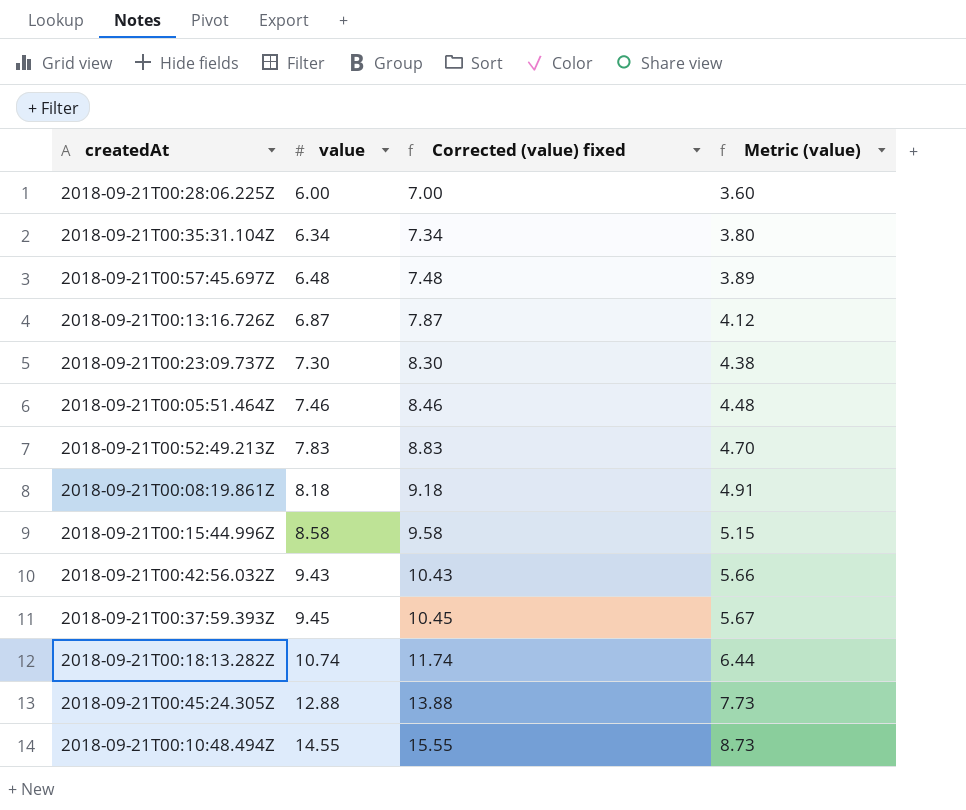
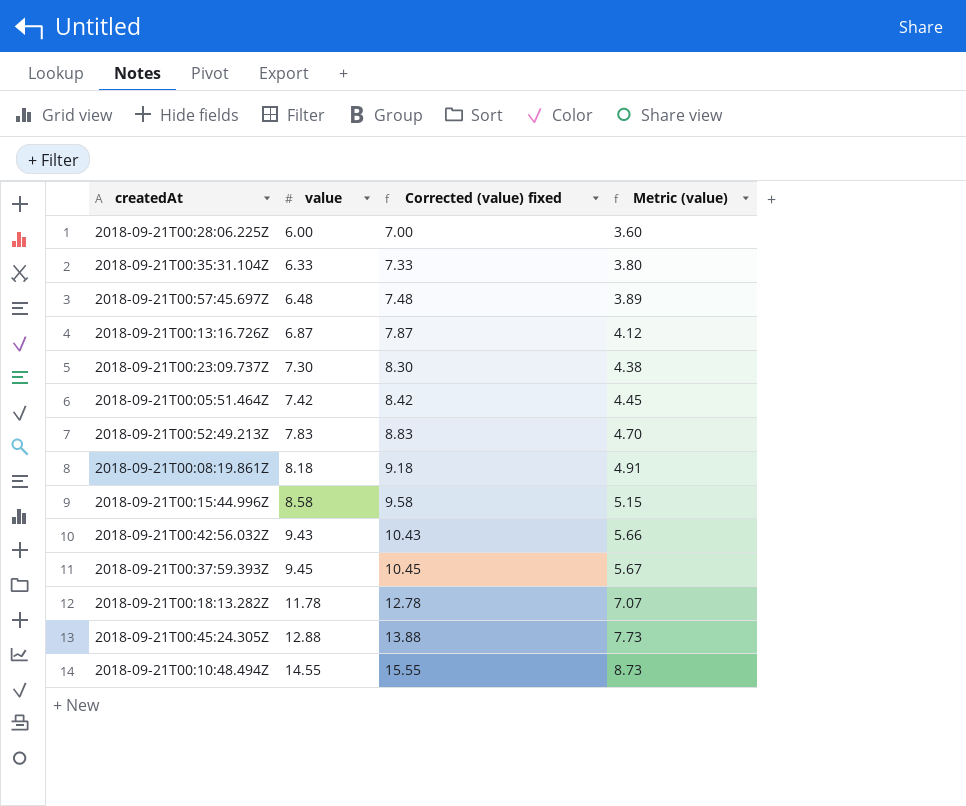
2018-09-21T00:35:31.104Z | value: 6.34 -> 6.33
2018-09-21T00:35:31.104Z | Corrected (value) fixed: 7.34 -> 7.33
2018-09-21T00:05:51.464Z | value: 7.46 -> 7.42
2018-09-21T00:05:51.464Z | Corrected (value) fixed: 8.46 -> 8.42
2018-09-21T00:05:51.464Z | Metric (value): 4.48 -> 4.45
2018-09-21T00:18:13.282Z | value: 10.74 -> 11.78
2018-09-21T00:18:13.282Z | Corrected (value) fixed: 11.74 -> 12.78
2018-09-21T00:18:13.282Z | Metric (value): 6.44 -> 7.07

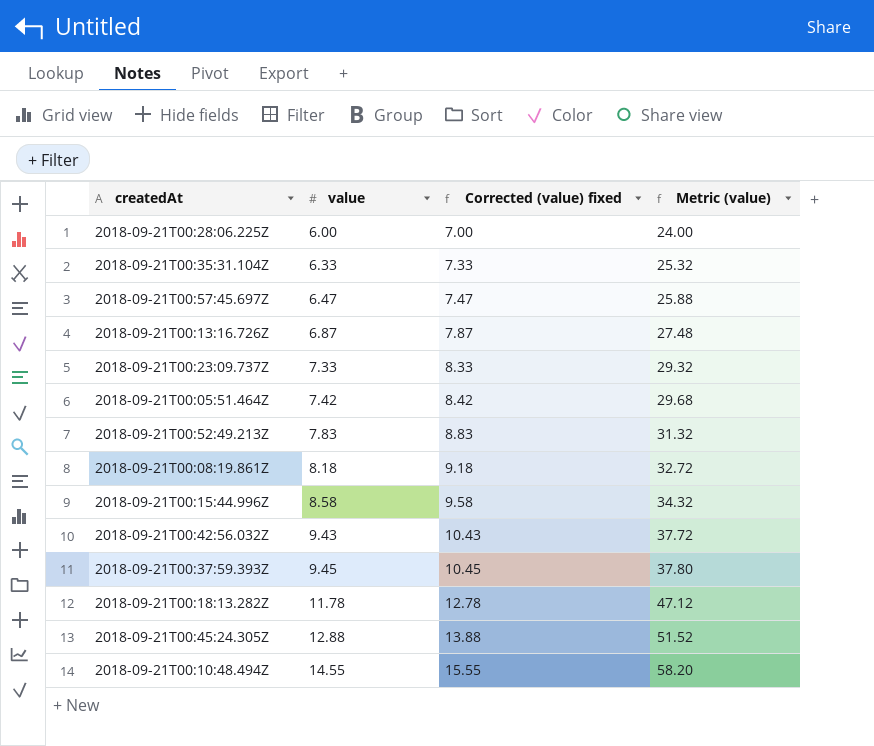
column Metric (value) | formula: [value] * 0.6 -> [value] * 4
2018-09-21T00:57:45.697Z | value: 6.48 -> 6.47
2018-09-21T00:57:45.697Z | Corrected (value) fixed: 7.48 -> 7.47
2018-09-21T00:23:09.737Z | value: 7.30 -> 7.33
2018-09-21T00:23:09.737Z | Corrected (value) fixed: 8.30 -> 8.33

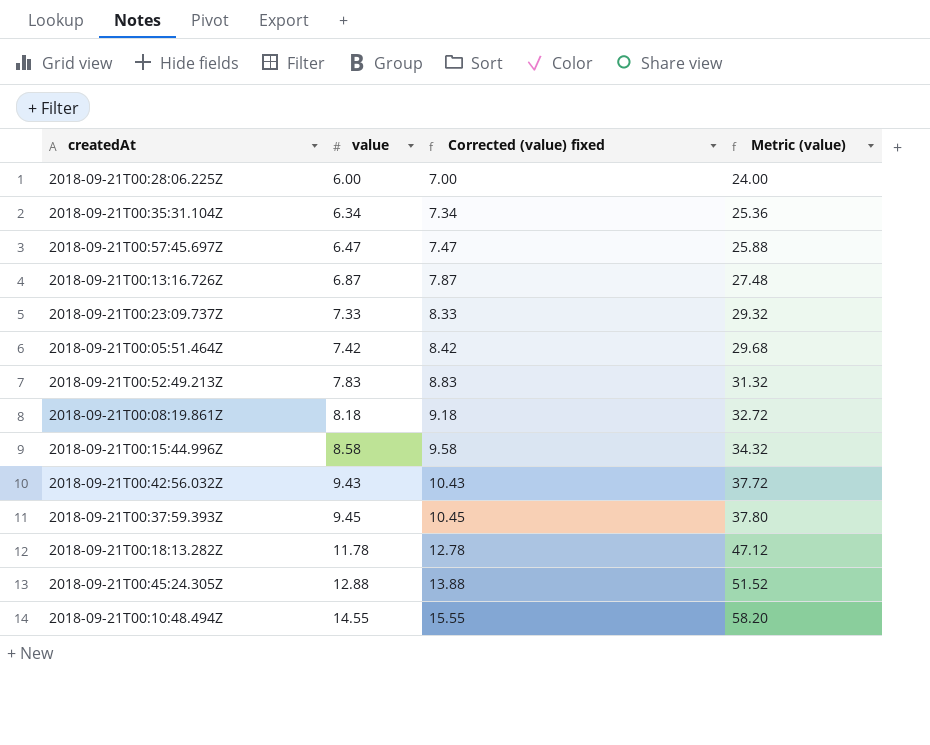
2018-09-21T00:35:31.104Z | value: 6.33 -> 6.34
2018-09-21T00:35:31.104Z | Corrected (value) fixed: 7.33 -> 7.34
2018-09-21T00:35:31.104Z | Metric (value): 25.32 -> 25.36

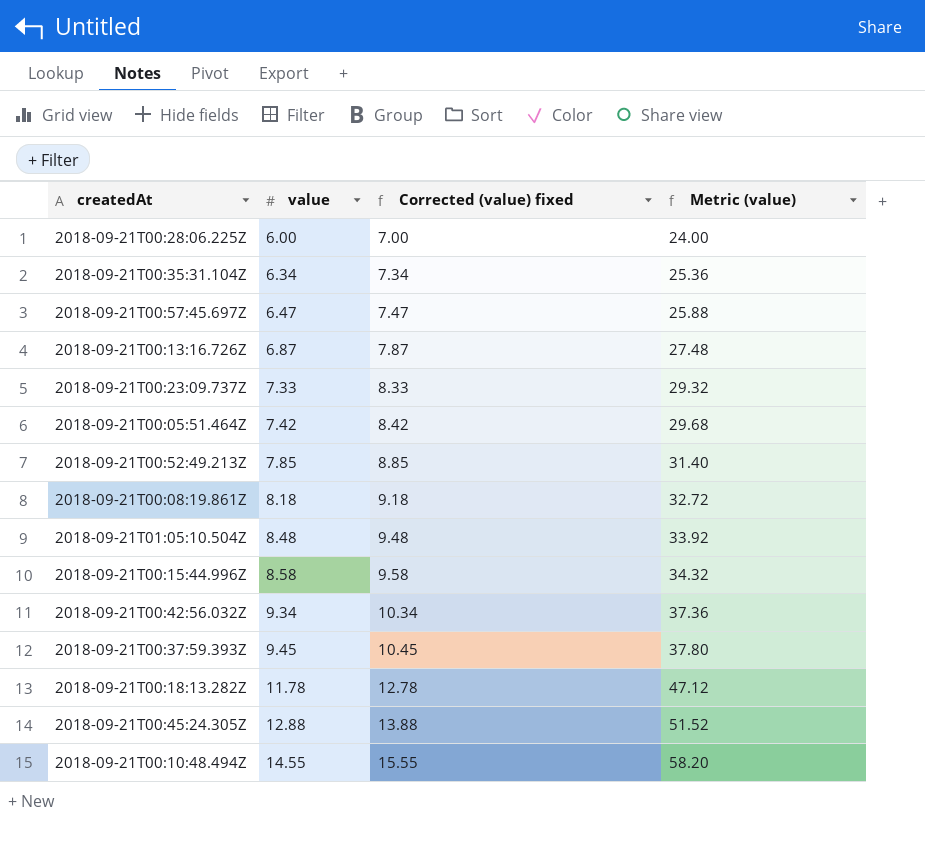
2018-09-21T00:52:49.213Z | value: 7.83 -> 7.85
2018-09-21T00:52:49.213Z | Corrected (value) fixed: 8.83 -> 8.85
2018-09-21T00:52:49.213Z | Metric (value): 31.32 -> 31.40
row 2018-09-21T01:05:10.504Z: none -> 8.48 | 9.48 | 33.92
2018-09-21T00:42:56.032Z | value: 9.43 -> 9.34
2018-09-21T00:42:56.032Z | Corrected (value) fixed: 10.43 -> 10.34
2018-09-21T00:42:56.032Z | Metric (value): 37.72 -> 37.36

